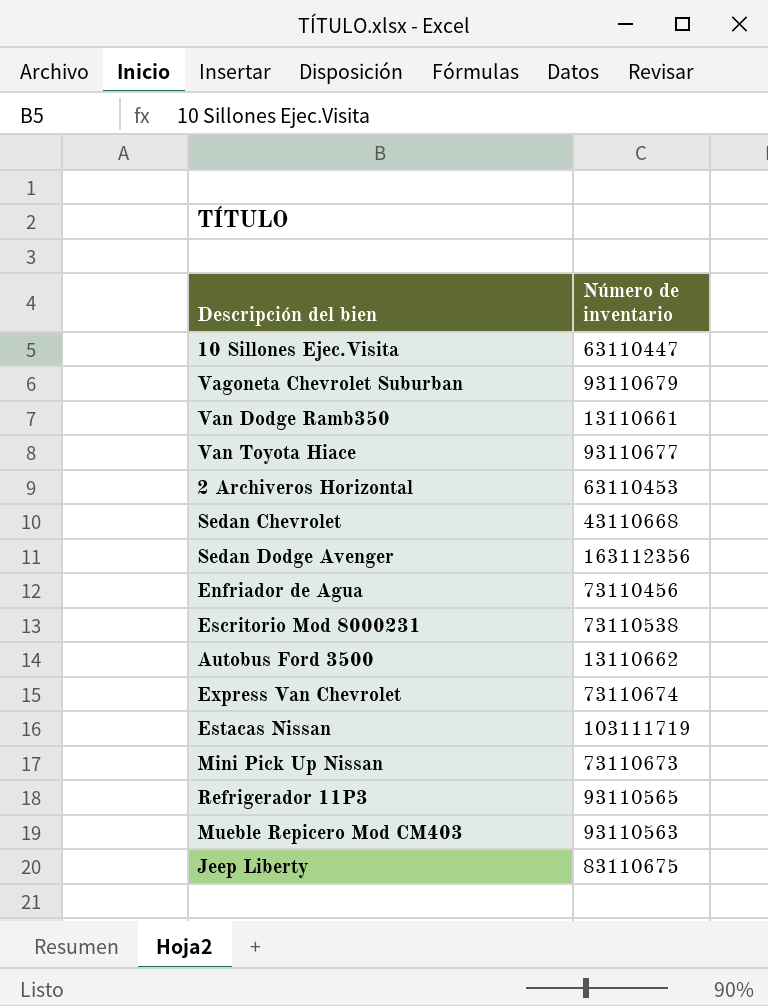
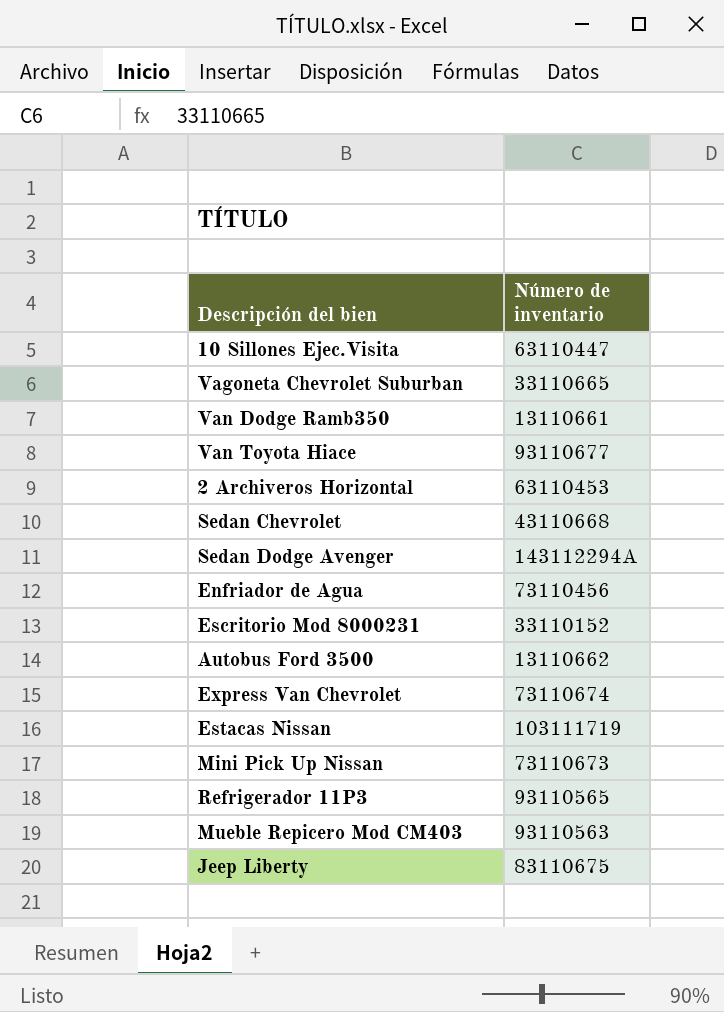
Vagoneta Chevrolet Suburban | Número de inventario: 93110679 -> 33110665
Sedan Dodge Avenger | Número de inventario: 163112356 -> 143112294A
Escritorio Mod 8000231 | Número de inventario: 73110538 -> 33110152

